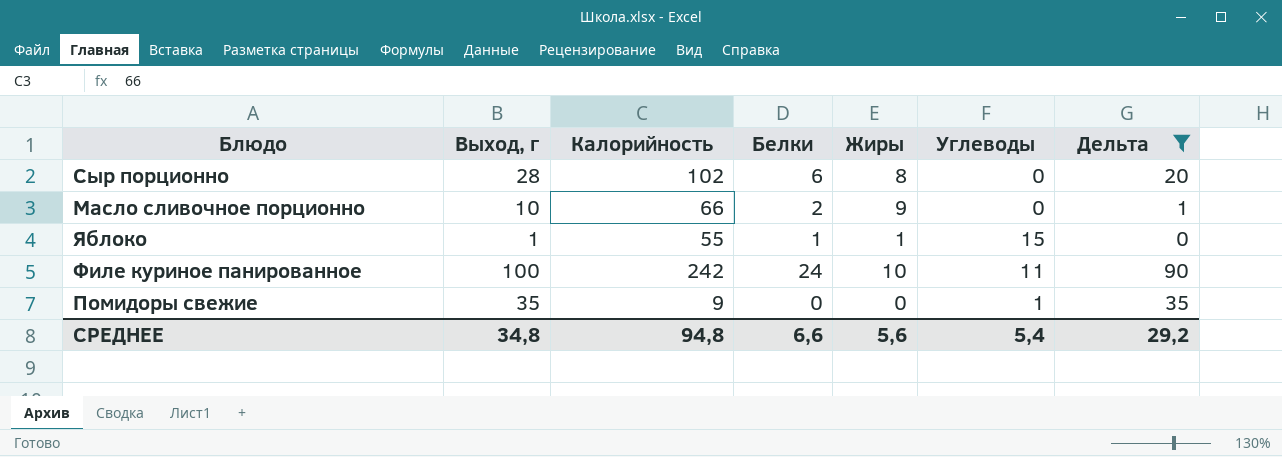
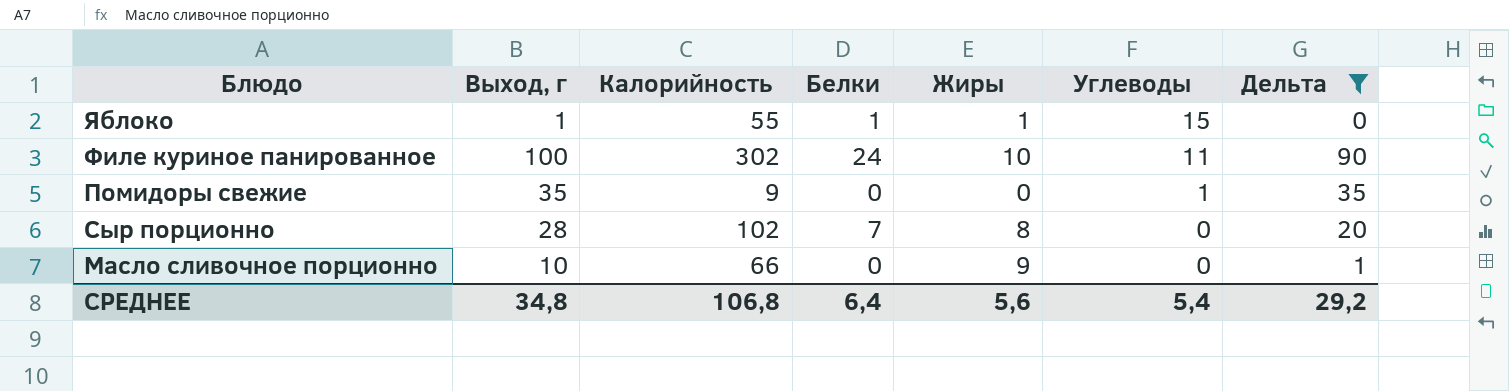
row order: none -> Углеводы descending
Филе куриное панированное | Калорийность: 242 -> 302
Сыр порционно | Белки: 6 -> 7
Масло сливочное порционно | Белки: 2 -> 0
СРЕДНЕЕ | Калорийность: 94,8 -> 106,8
СРЕДНЕЕ | Белки: 6,6 -> 6,4

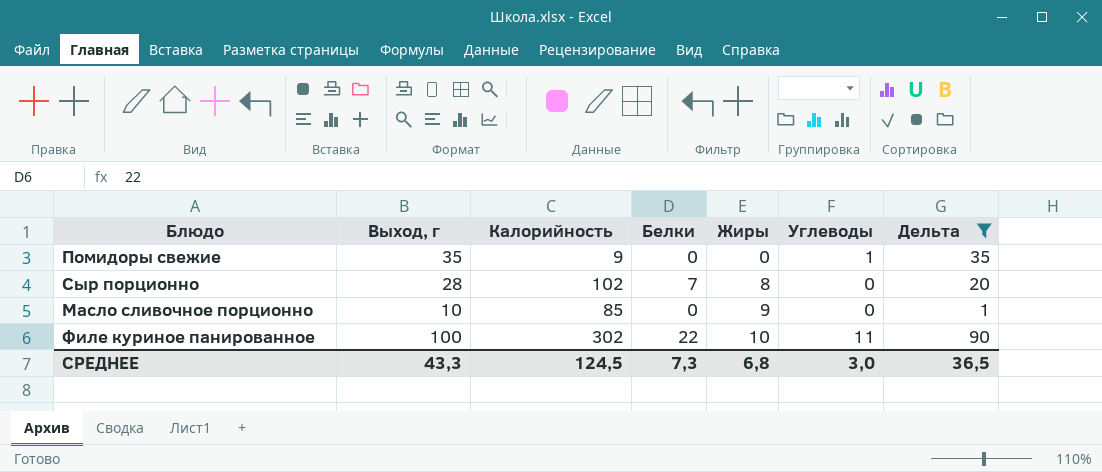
row order: Углеводы descending -> Жиры ascending
row Яблоко: 1 | 55 | 1 | 1 | 15 | 0 -> none
Масло сливочное порционно | Калорийность: 66 -> 85
Филе куриное панированное | Белки: 24 -> 22
СРЕДНЕЕ | Выход, г: 34,8 -> 43,3
СРЕДНЕЕ | Калорийность: 106,8 -> 124,5
СРЕДНЕЕ | Белки: 6,4 -> 7,3
СРЕДНЕЕ | Жиры: 5,6 -> 6,8
СРЕДНЕЕ | Углеводы: 5,4 -> 3,0
СРЕДНЕЕ | Дельта: 29,2 -> 36,5

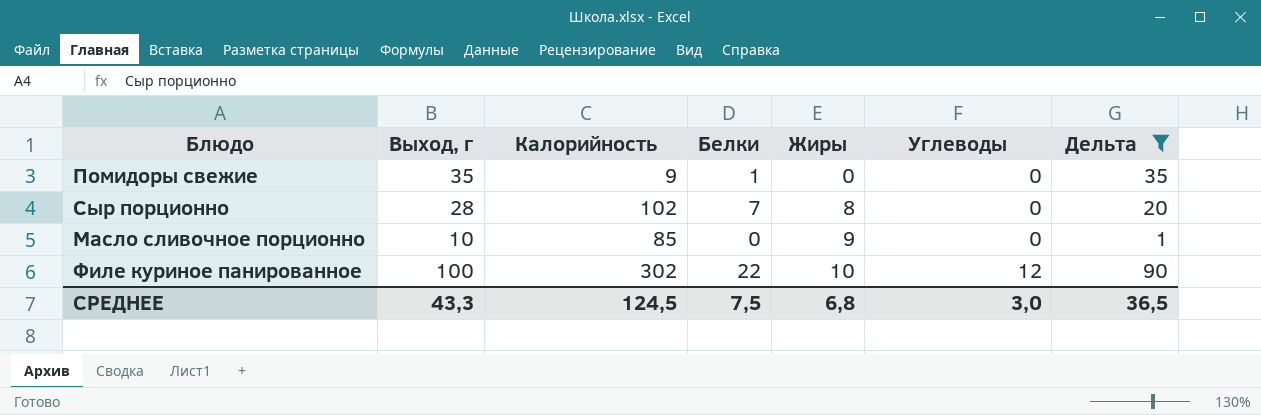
Помидоры свежие | Белки: 0 -> 1
Помидоры свежие | Углеводы: 1 -> 0
Филе куриное панированное | Углеводы: 11 -> 12
СРЕДНЕЕ | Белки: 7,3 -> 7,5

